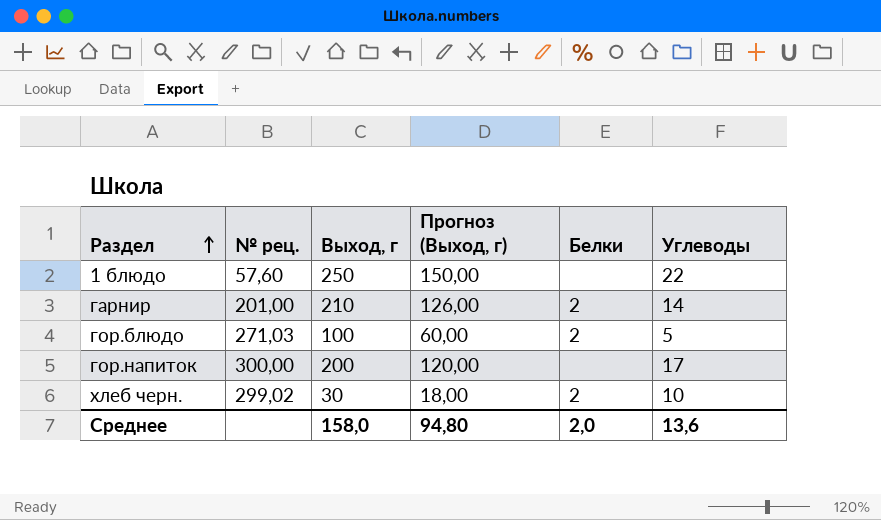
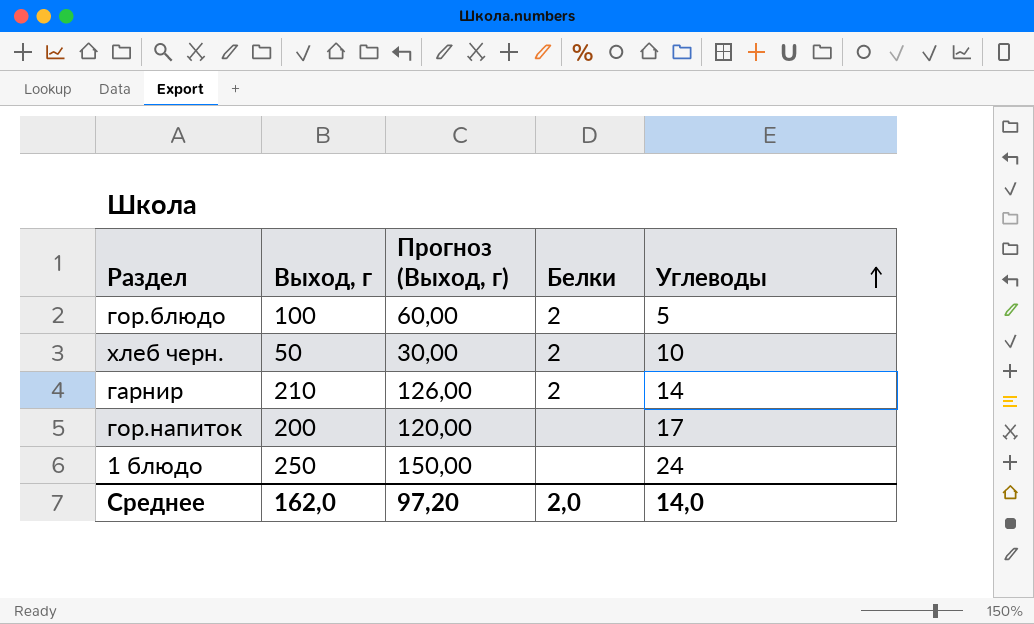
row order: Раздел ascending -> Углеводы ascending
column № рец. | position: 2 -> none
хлеб черн. | Выход, г: 30 -> 50
хлеб черн. | Прогноз (Выход, г): 18,00 -> 30,00
1 блюдо | Углеводы: 22 -> 24
Среднее | Выход, г: 158,0 -> 162,0
Среднее | Прогноз (Выход, г): 94,80 -> 97,20
Среднее | Углеводы: 13,6 -> 14,0

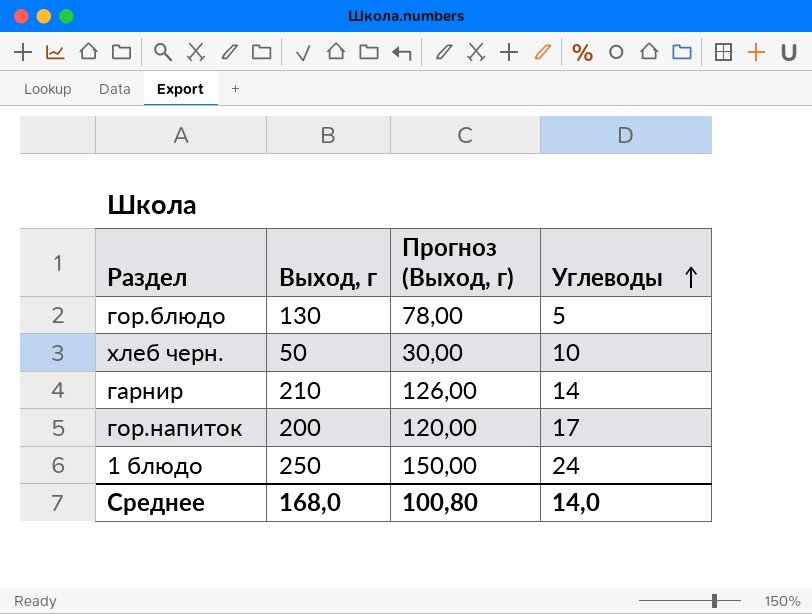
column Белки | position: 4 -> none
гор.блюдо | Выход, г: 100 -> 130
гор.блюдо | Прогноз (Выход, г): 60,00 -> 78,00
Среднее | Выход, г: 162,0 -> 168,0
Среднее | Прогноз (Выход, г): 97,20 -> 100,80

